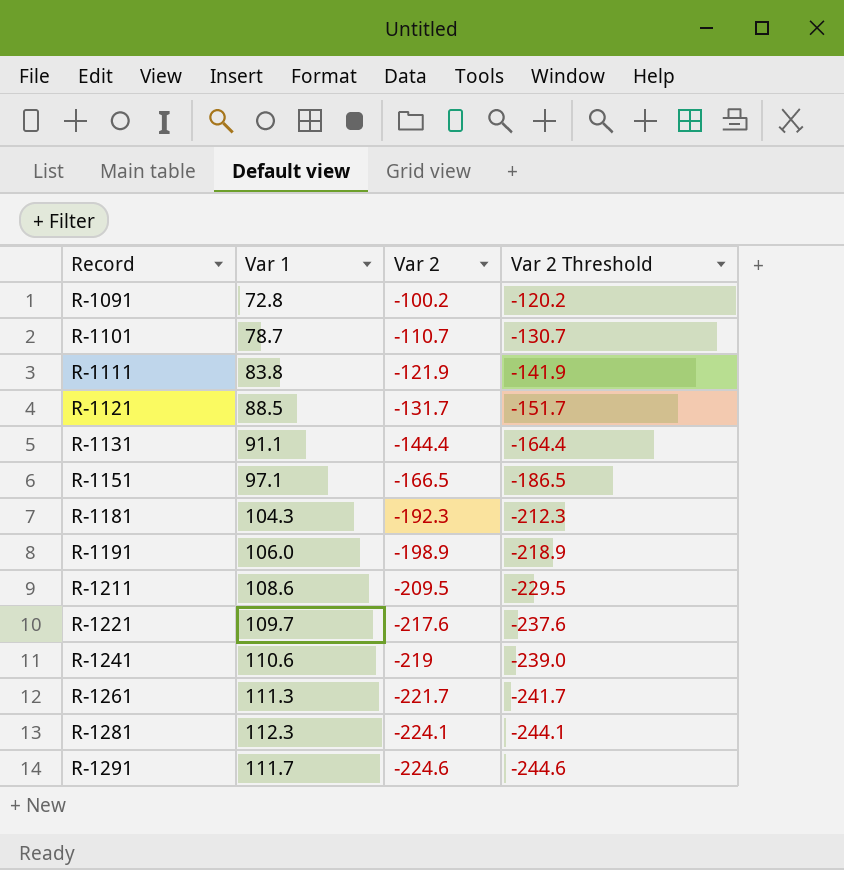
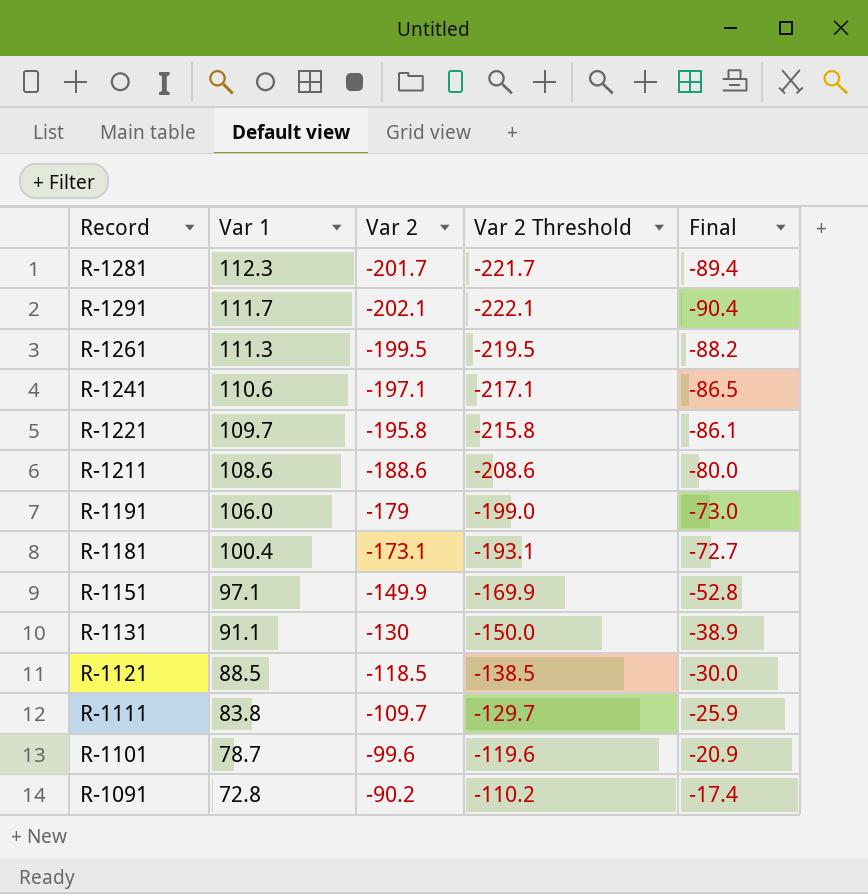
row order: Record ascending -> Var 1 descending
column Final | formula: none -> [Var 1] + [Var 2]
R-1281 | Var 2: -224.1 -> -201.7
R-1281 | Var 2 Threshold: -244.1 -> -221.7
R-1291 | Var 2: -224.6 -> -202.1
R-1291 | Var 2 Threshold: -244.6 -> -222.1
R-1261 | Var 2: -221.7 -> -199.5
R-1261 | Var 2 Threshold: -241.7 -> -219.5
R-1241 | Var 2: -219 -> -197.1
R-1241 | Var 2 Threshold: -239.0 -> -217.1
R-1221 | Var 2: -217.6 -> -195.8
R-1221 | Var 2 Threshold: -237.6 -> -215.8
R-1211 | Var 2: -209.5 -> -188.6
R-1211 | Var 2 Threshold: -229.5 -> -208.6
R-1191 | Var 2: -198.9 -> -179
R-1191 | Var 2 Threshold: -218.9 -> -199.0
R-1181 | Var 1: 104.3 -> 100.4
R-1181 | Var 2: -192.3 -> -173.1
R-1181 | Var 2 Threshold: -212.3 -> -193.1
R-1151 | Var 2: -166.5 -> -149.9
R-1151 | Var 2 Threshold: -186.5 -> -169.9
R-1131 | Var 2: -144.4 -> -130
R-1131 | Var 2 Threshold: -164.4 -> -150.0
R-1121 | Var 2: -131.7 -> -118.5
R-1121 | Var 2 Threshold: -151.7 -> -138.5
R-1111 | Var 2: -121.9 -> -109.7
R-1111 | Var 2 Threshold: -141.9 -> -129.7
R-1101 | Var 2: -110.7 -> -99.6
R-1101 | Var 2 Threshold: -130.7 -> -119.6
R-1091 | Var 2: -100.2 -> -90.2
R-1091 | Var 2 Threshold: -120.2 -> -110.2

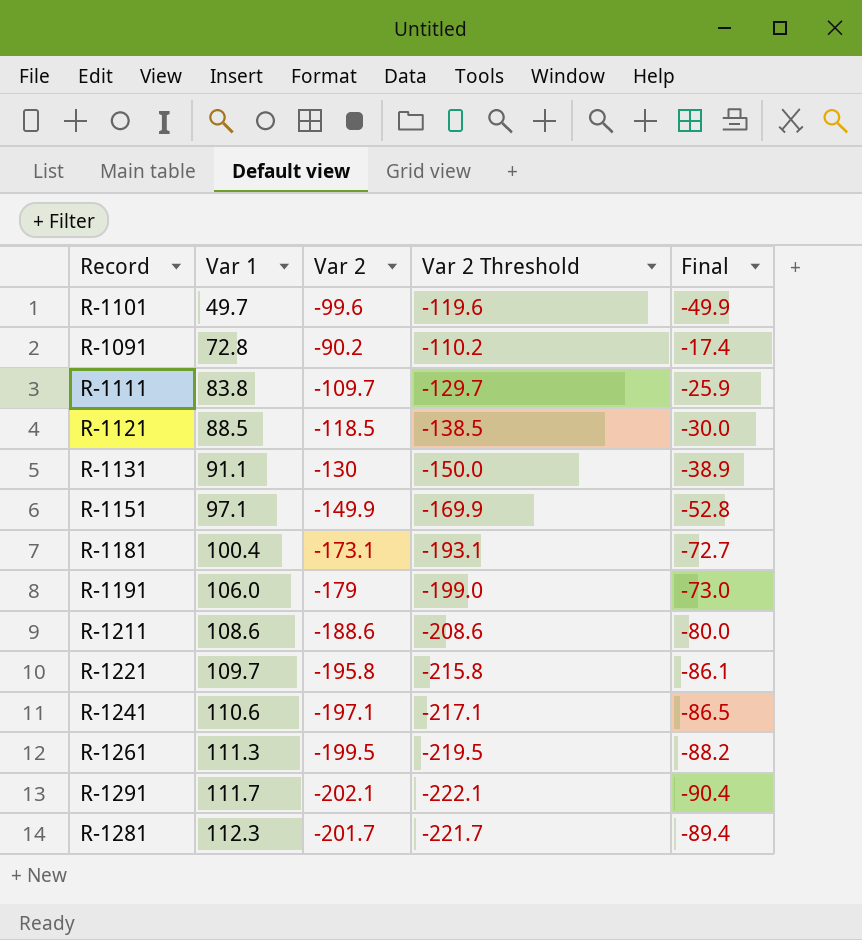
row order: Var 1 descending -> Var 1 ascending
R-1101 | Var 1: 78.7 -> 49.7
R-1101 | Final: -20.9 -> -49.9

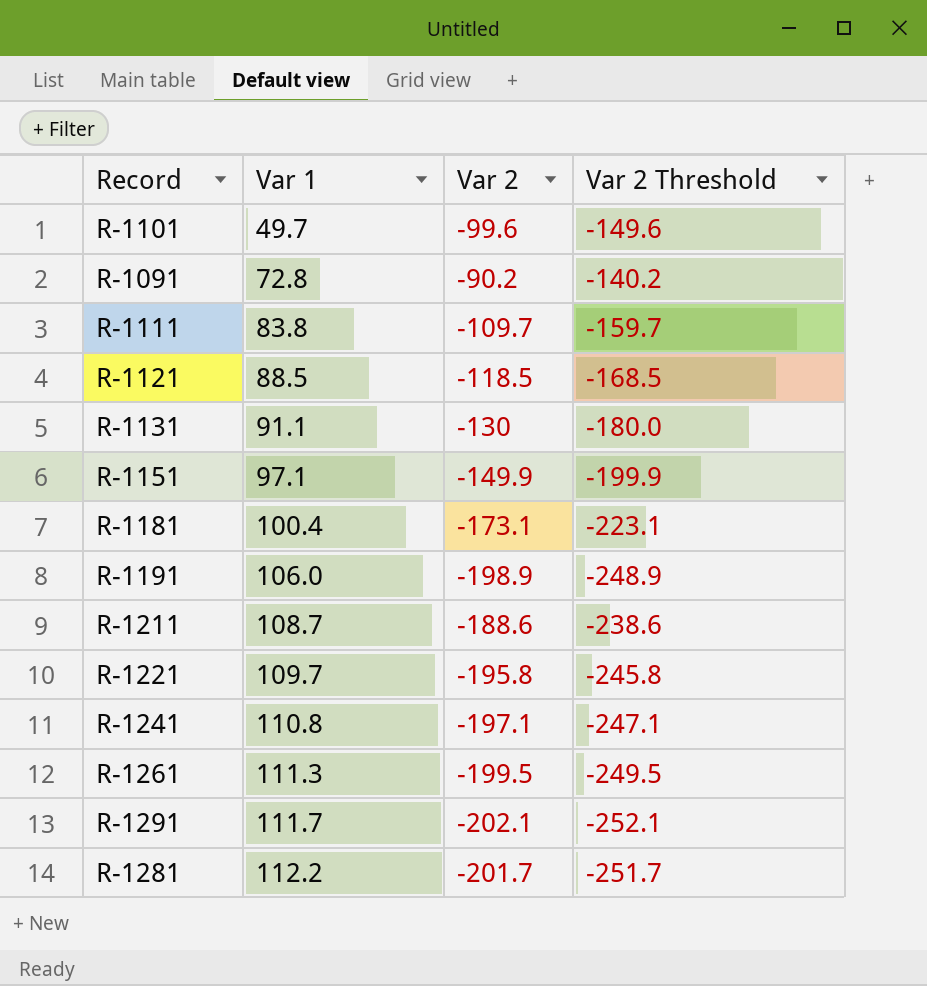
column Final | formula: [Var 1] + [Var 2] -> none
column Var 2 Threshold | formula: [Var 2] - 20 -> [Var 2] - 50
R-1191 | Var 2: -179 -> -198.9
R-1211 | Var 1: 108.6 -> 108.7
R-1241 | Var 1: 110.6 -> 110.8
R-1281 | Var 1: 112.3 -> 112.2

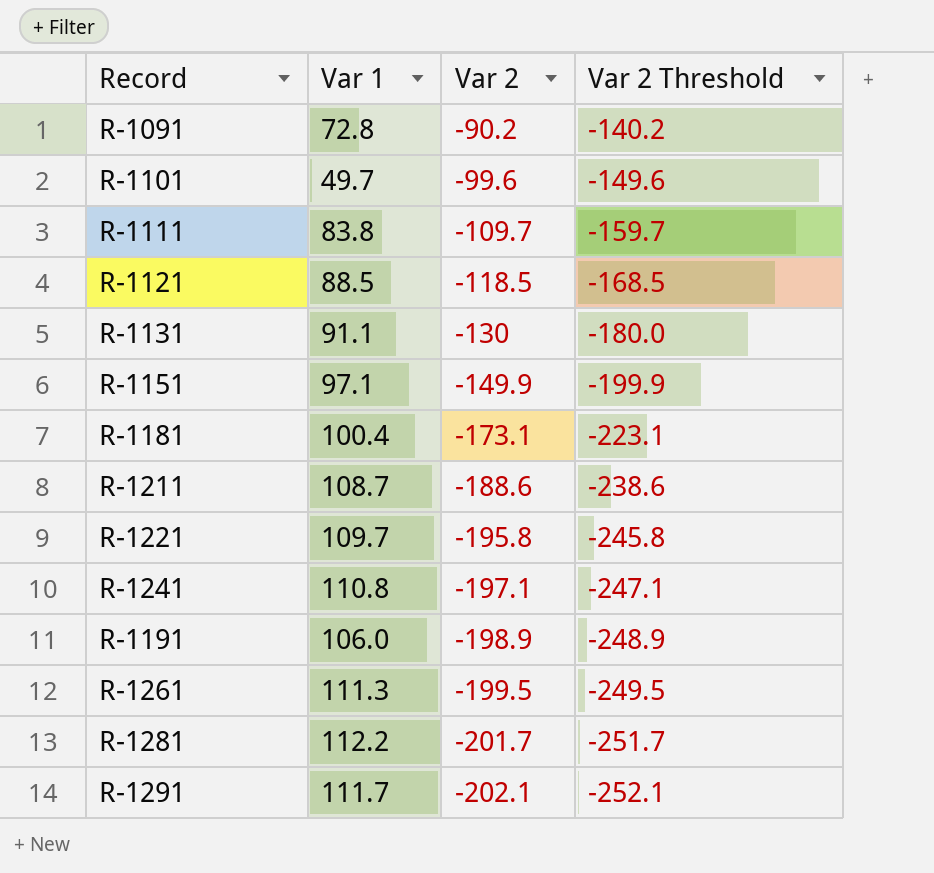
row order: Var 1 ascending -> Var 2 descending

